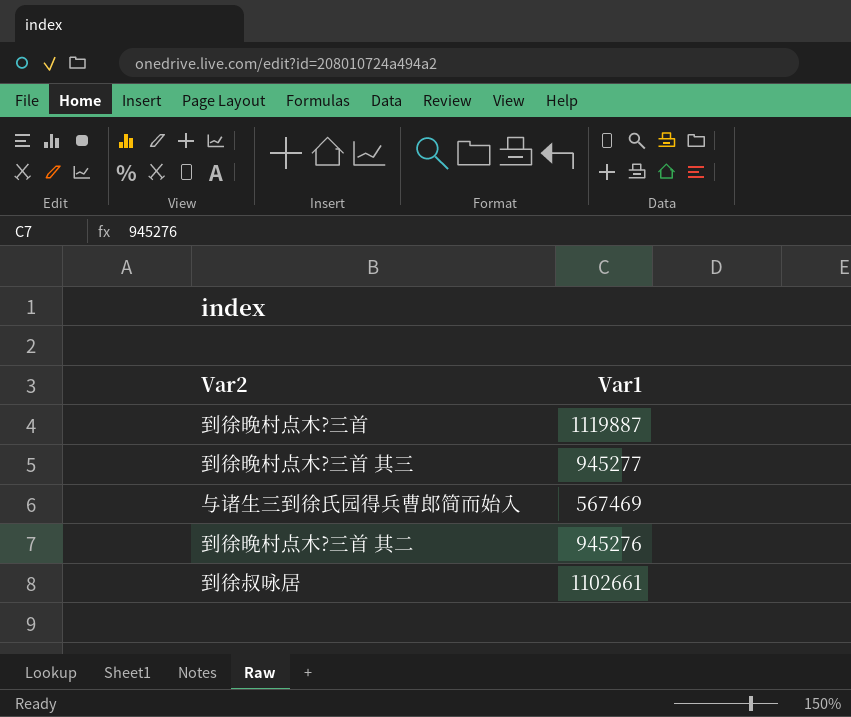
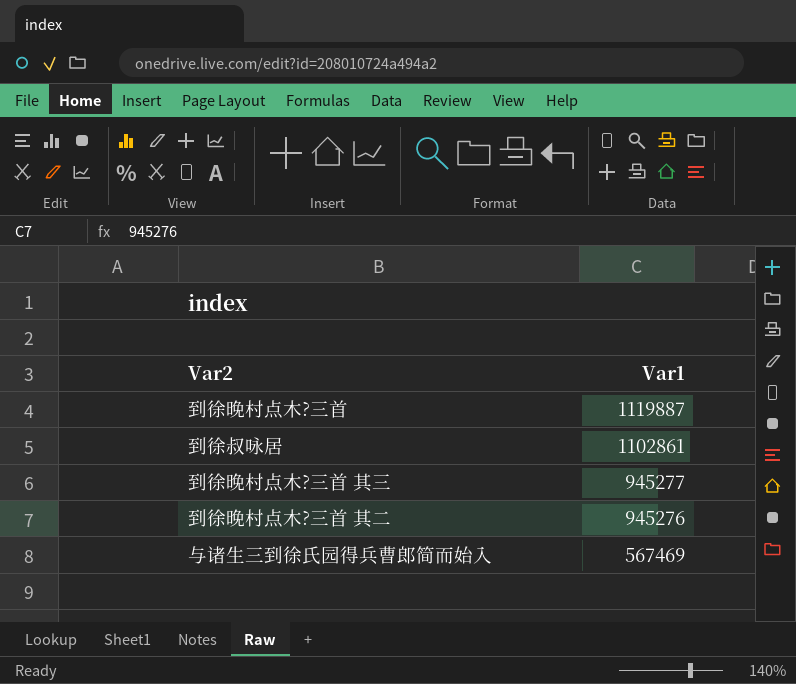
row order: none -> Var1 descending
到徐叔咏居 | Var1: 1102661 -> 1102861

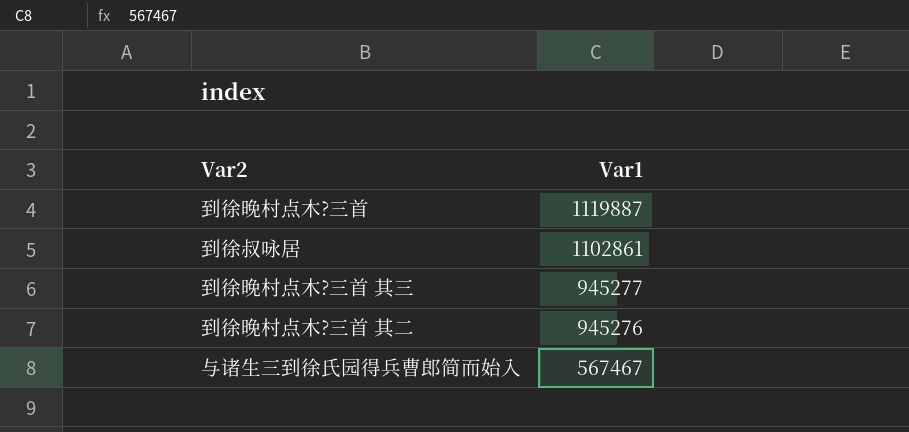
与诸生三到徐氏园得兵曹郎简而始入 | Var1: 567469 -> 567467

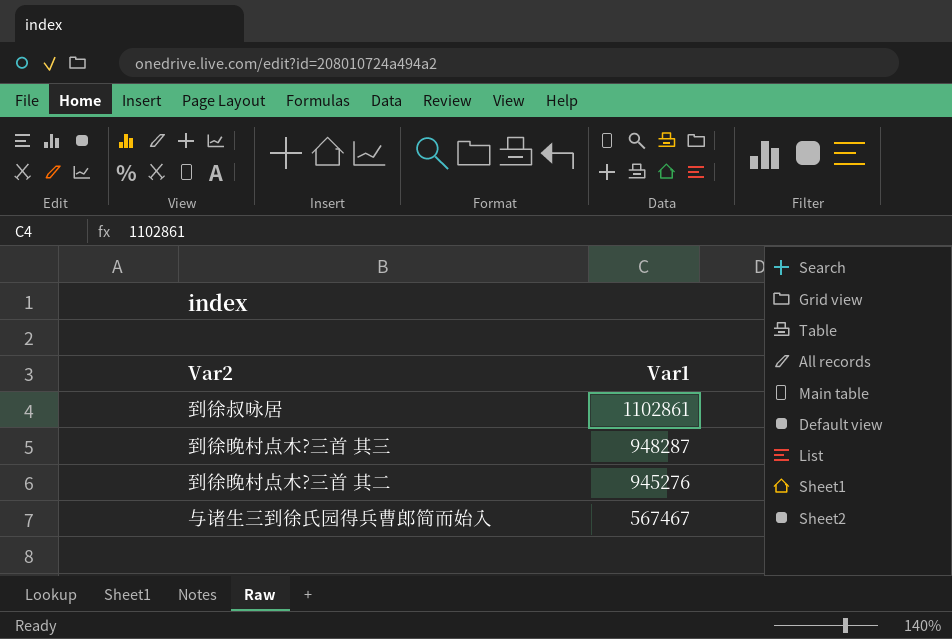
row 到徐晚村点木?三首: 1119887 -> none
到徐晚村点木?三首 其三 | Var1: 945277 -> 948287

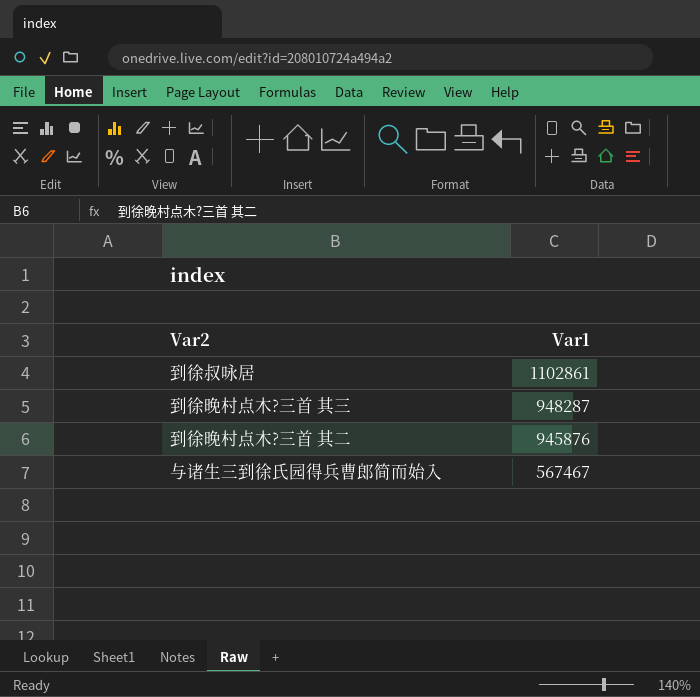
到徐晚村点木?三首 其二 | Var1: 945276 -> 945876

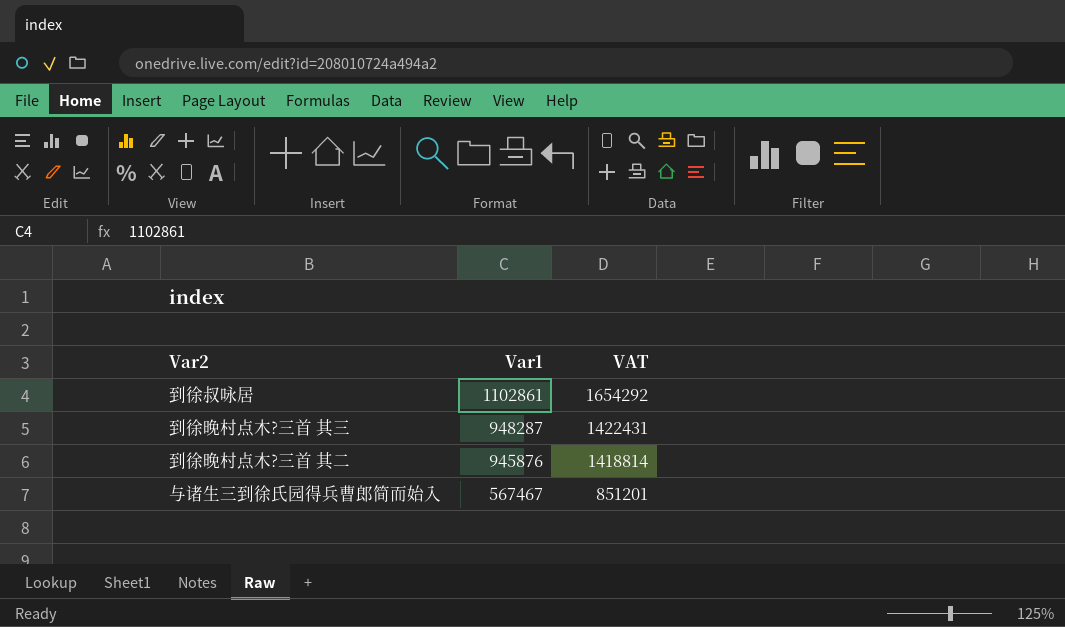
column VAT | formula: none -> [Var1] * 1.5

